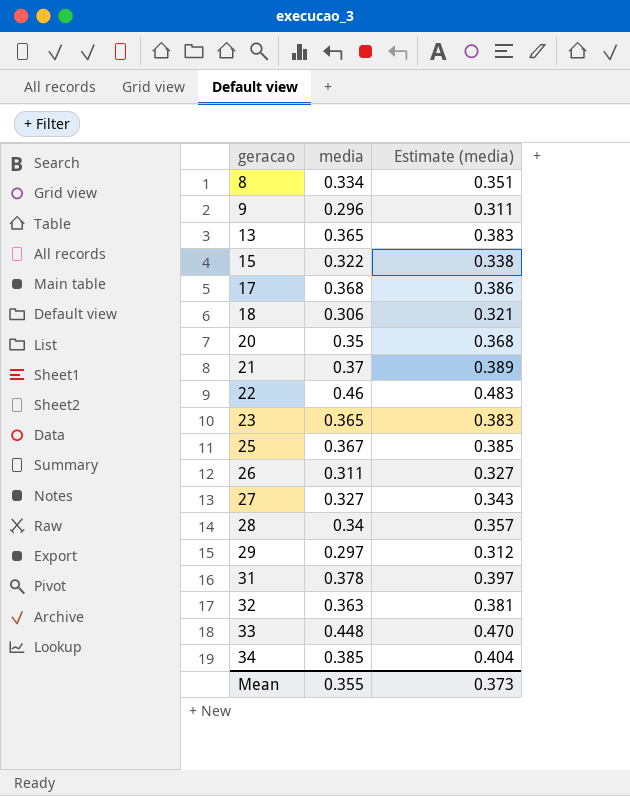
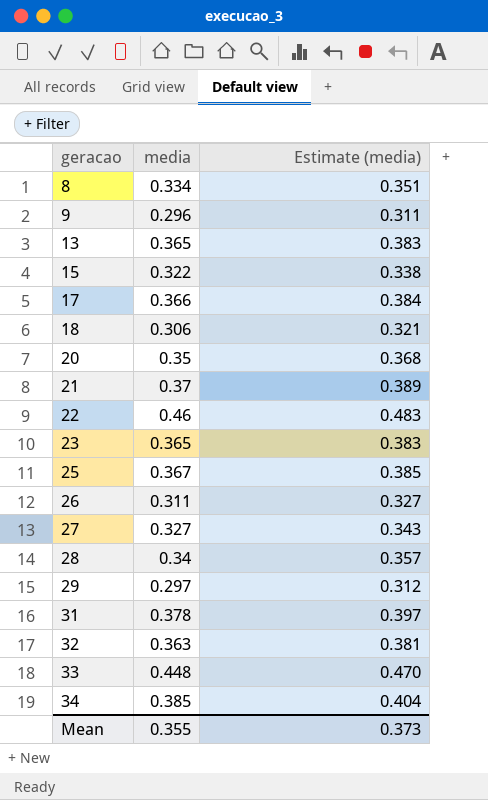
17 | media: 0.368 -> 0.366
17 | Estimate (media): 0.386 -> 0.384

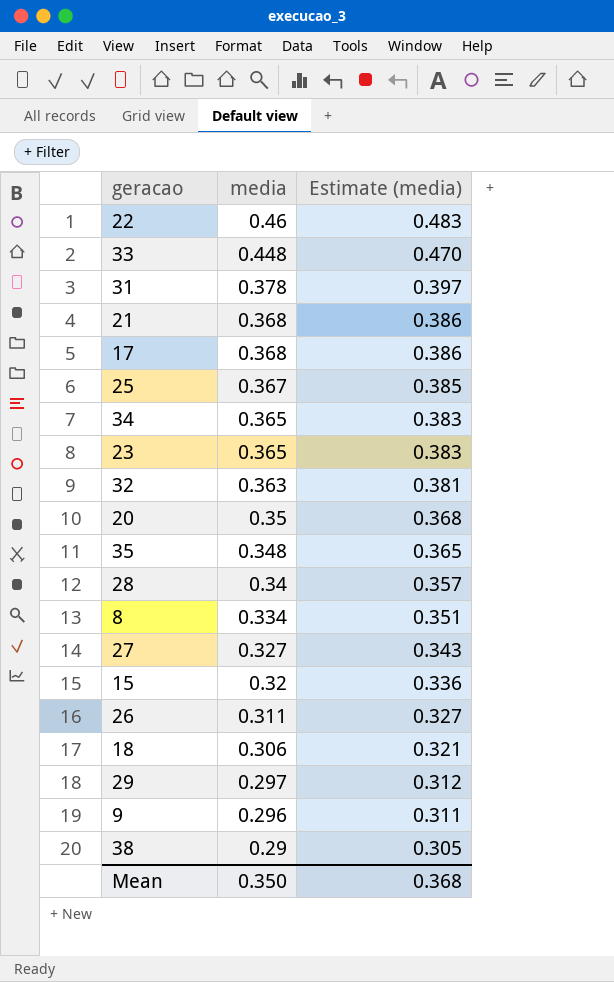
row order: geracao ascending -> media descending
row 13: 0.365 | 0.383 -> none
21 | media: 0.37 -> 0.368
21 | Estimate (media): 0.389 -> 0.386
17 | media: 0.366 -> 0.368
17 | Estimate (media): 0.384 -> 0.386
34 | media: 0.385 -> 0.365
34 | Estimate (media): 0.404 -> 0.383
row 35: none -> 0.348 | 0.365
15 | media: 0.322 -> 0.32
15 | Estimate (media): 0.338 -> 0.336
row 38: none -> 0.29 | 0.305
Mean | media: 0.355 -> 0.350
Mean | Estimate (media): 0.373 -> 0.368

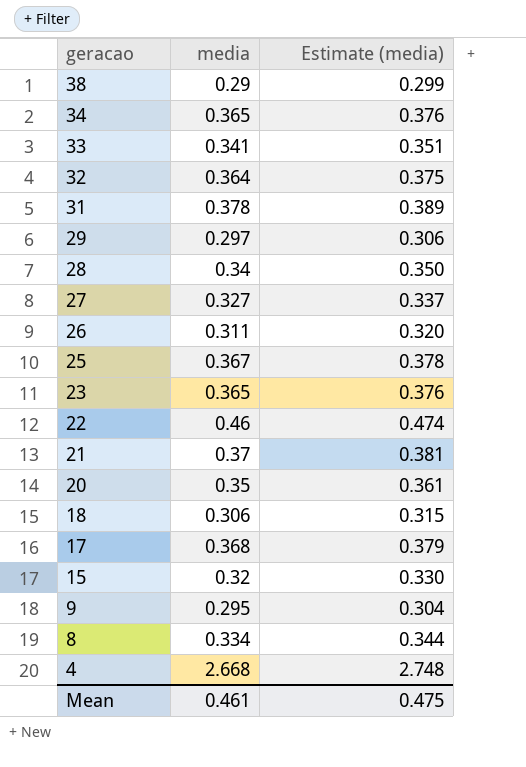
row order: media descending -> geracao descending
column Estimate (media) | formula: [media] * 1.05 -> [media] * 1.03
row 35: 0.348 | 0.365 -> none
33 | media: 0.448 -> 0.341
32 | media: 0.363 -> 0.364
21 | media: 0.368 -> 0.37
9 | media: 0.296 -> 0.295
row 4: none -> 2.668 | 2.748
Mean | media: 0.350 -> 0.461
Mean | Estimate (media): 0.368 -> 0.475

